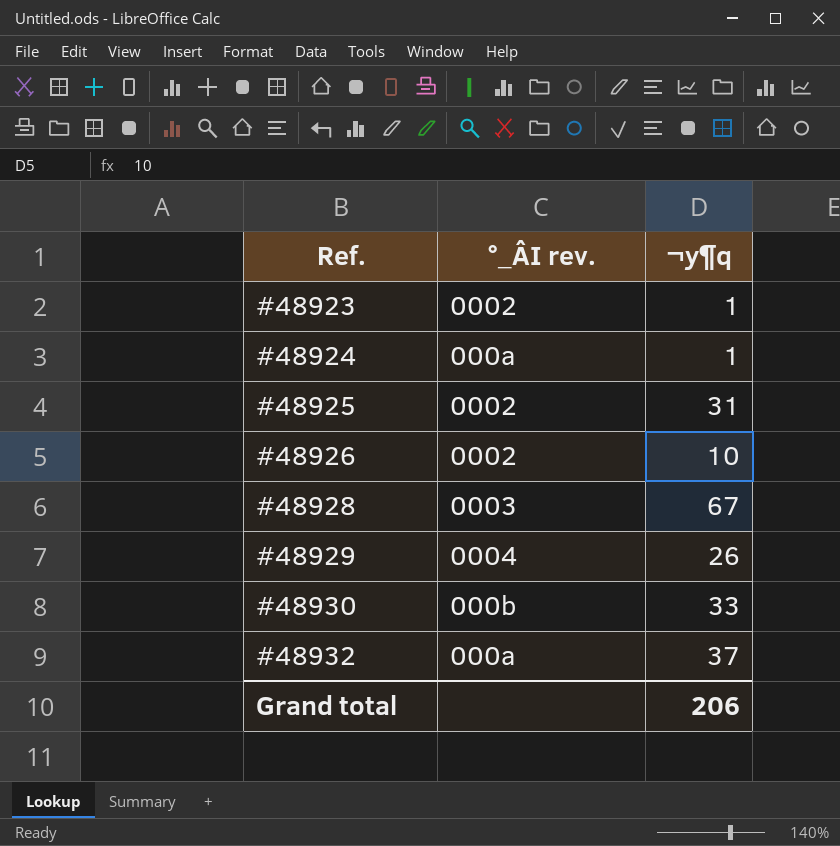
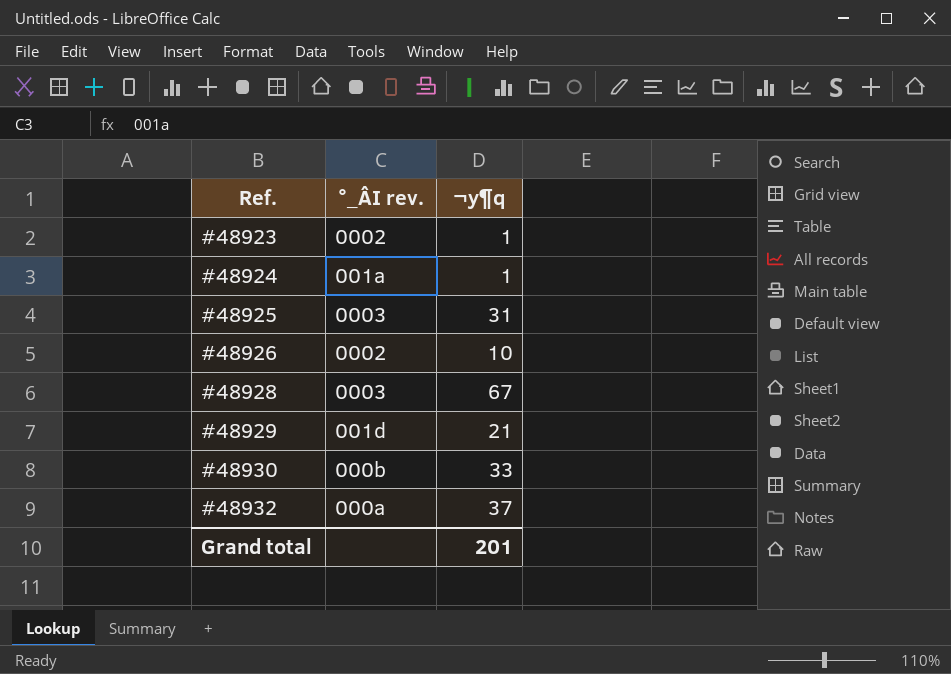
#48924 | °_ÂI rev.: 000a -> 001a
#48925 | °_ÂI rev.: 0002 -> 0003
#48929 | °_ÂI rev.: 0004 -> 001d
#48929 | ¬y¶q: 26 -> 21
Grand total | ¬y¶q: 206 -> 201

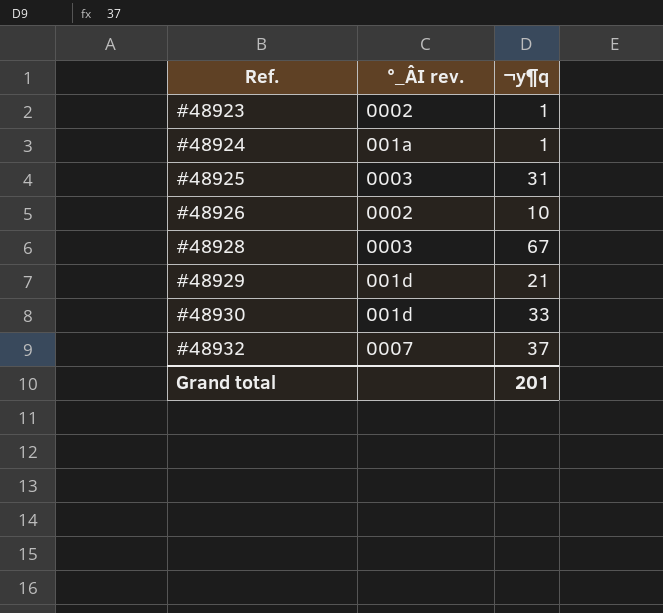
#48930 | °_ÂI rev.: 000b -> 001d
#48932 | °_ÂI rev.: 000a -> 0007

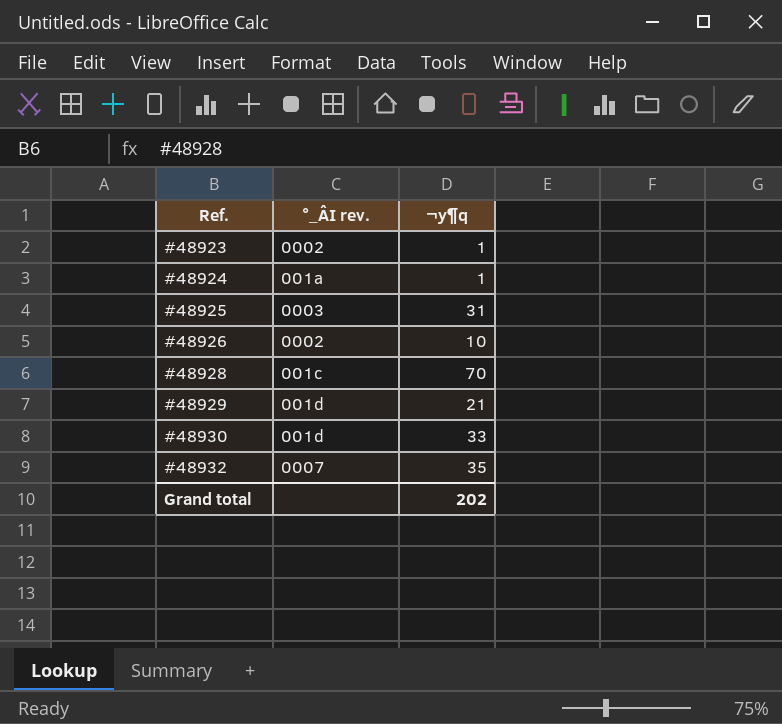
#48928 | °_ÂI rev.: 0003 -> 001c
#48928 | ¬y¶q: 67 -> 70
#48932 | ¬y¶q: 37 -> 35
Grand total | ¬y¶q: 201 -> 202

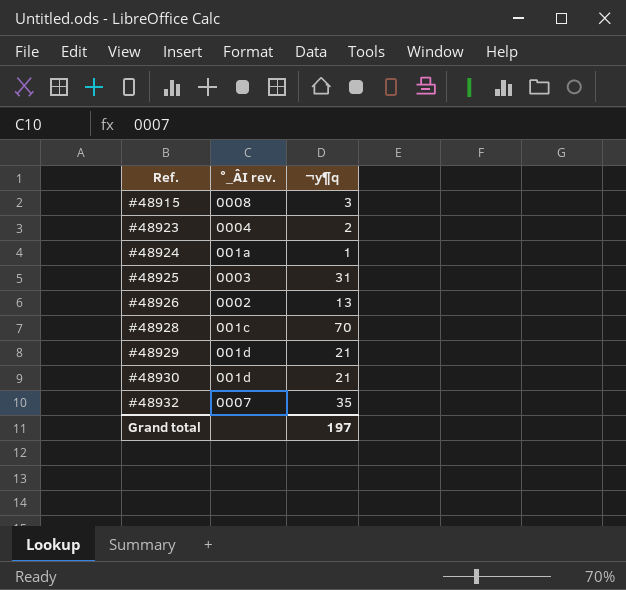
row #48915: none -> 0008 | 3
#48923 | °_ÂI rev.: 0002 -> 0004
#48923 | ¬y¶q: 1 -> 2
#48926 | ¬y¶q: 10 -> 13
#48930 | ¬y¶q: 33 -> 21
Grand total | ¬y¶q: 202 -> 197

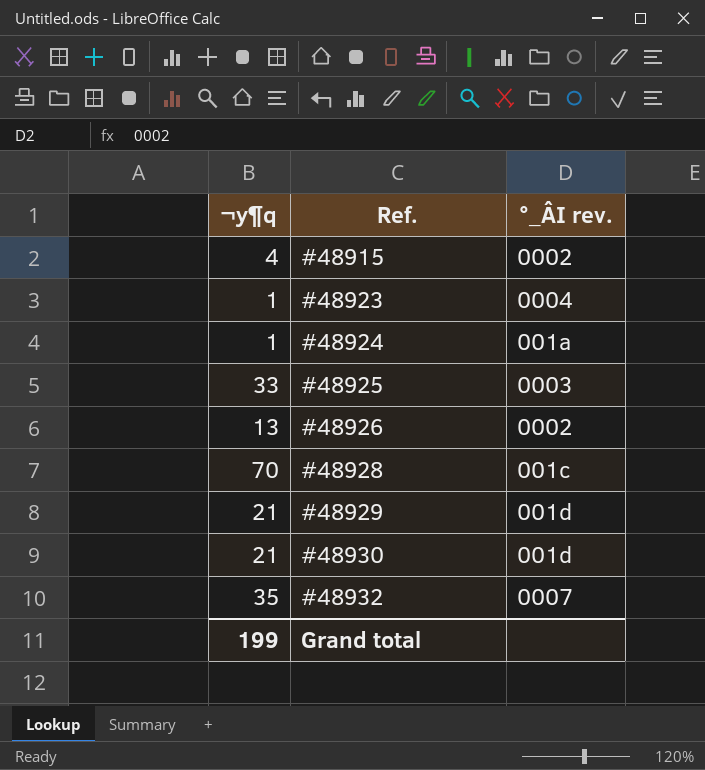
column ¬y¶q | position: 3 -> 1
#48915 | ¬y¶q: 3 -> 4
#48915 | °_ÂI rev.: 0008 -> 0002
#48923 | ¬y¶q: 2 -> 1
#48925 | ¬y¶q: 31 -> 33
Grand total | ¬y¶q: 197 -> 199

